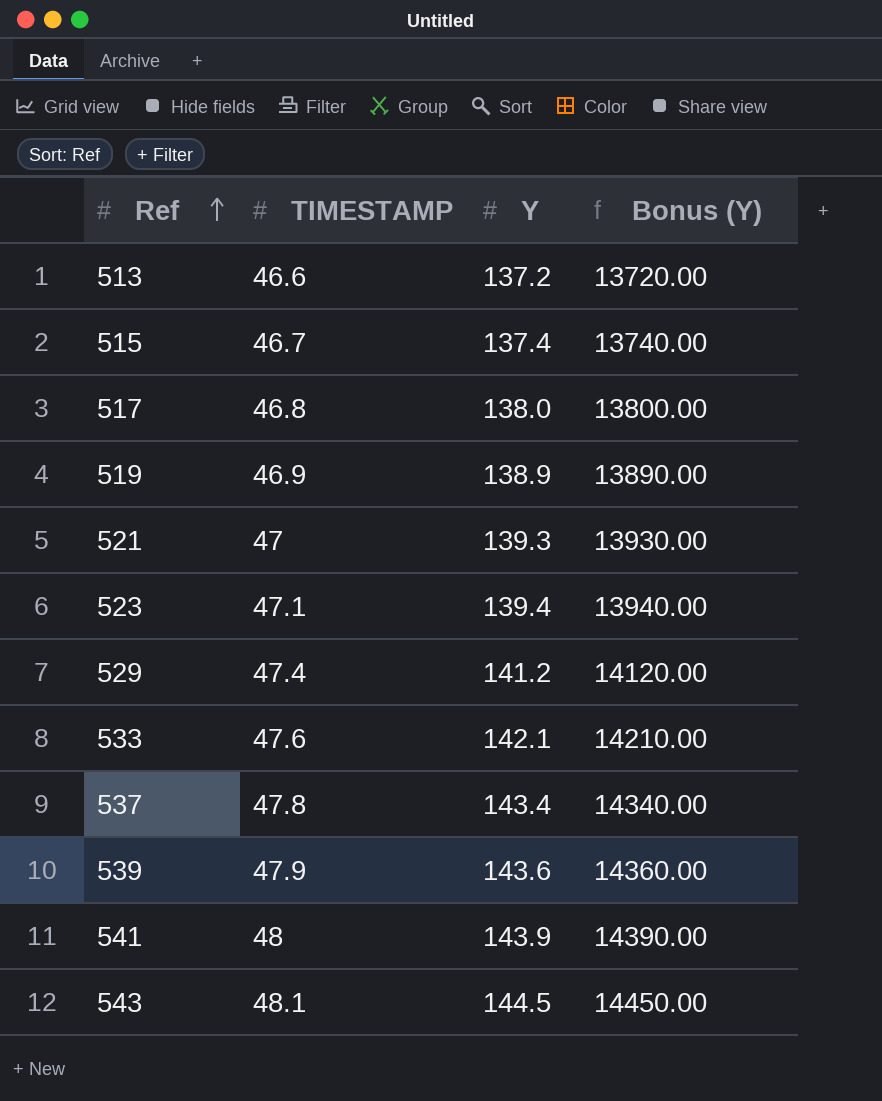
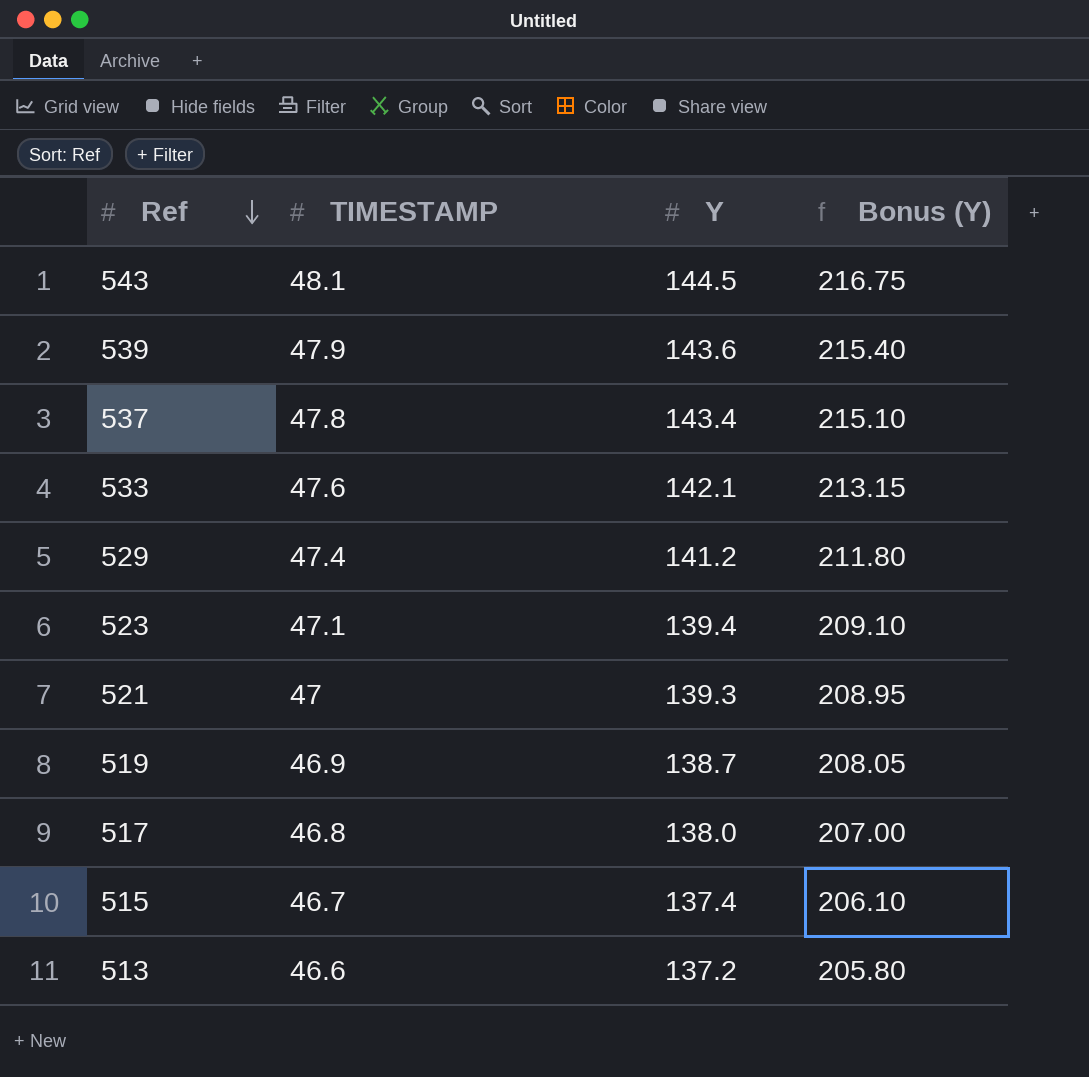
row order: Ref ascending -> Ref descending
column Bonus (Y) | formula: [Y] * 100 -> [Y] * 1.5
row 541: 48 | 143.9 | 14390.00 -> none
519 | Y: 138.9 -> 138.7

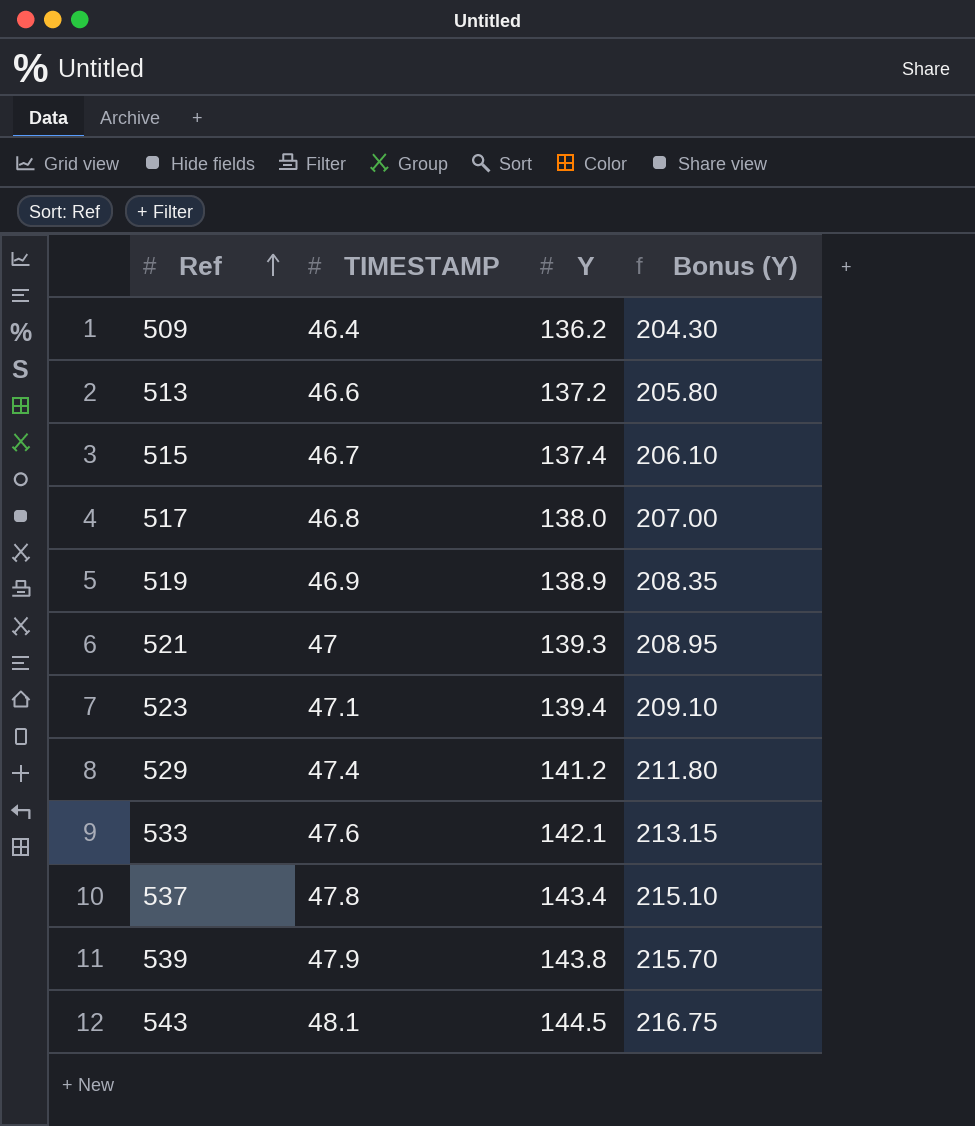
row order: Ref descending -> Ref ascending
row 509: none -> 46.4 | 136.2 | 204.30
519 | Y: 138.7 -> 138.9
519 | Bonus (Y): 208.05 -> 208.35
539 | Y: 143.6 -> 143.8
539 | Bonus (Y): 215.40 -> 215.70

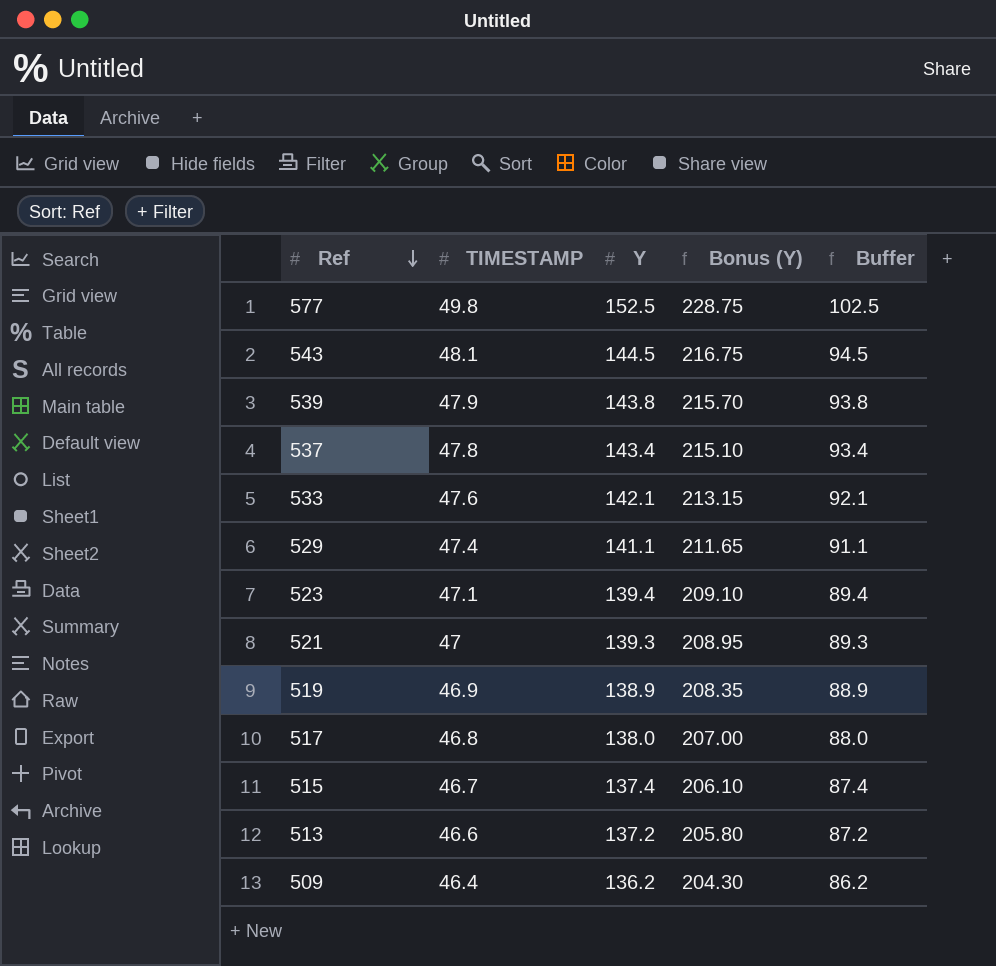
row order: Ref ascending -> Ref descending
column Buffer | formula: none -> [Y] - 50
row 577: none -> 49.8 | 152.5 | 228.75 | 102.5
529 | Y: 141.2 -> 141.1
529 | Bonus (Y): 211.80 -> 211.65

